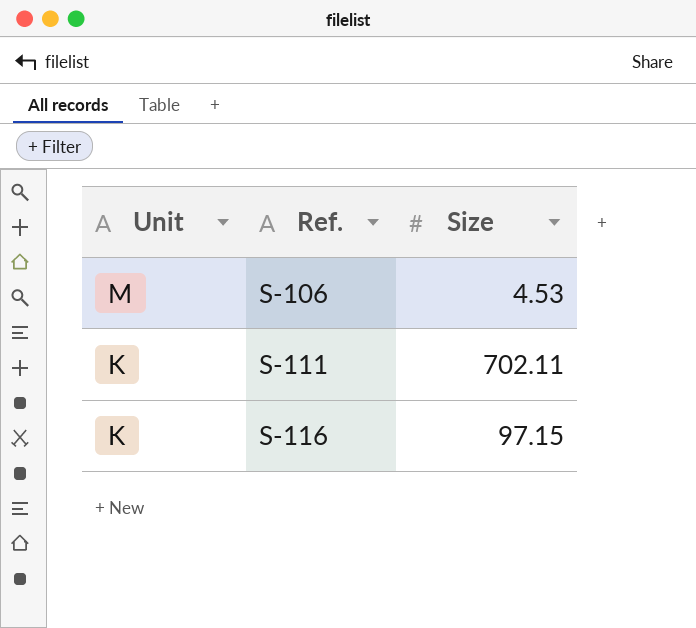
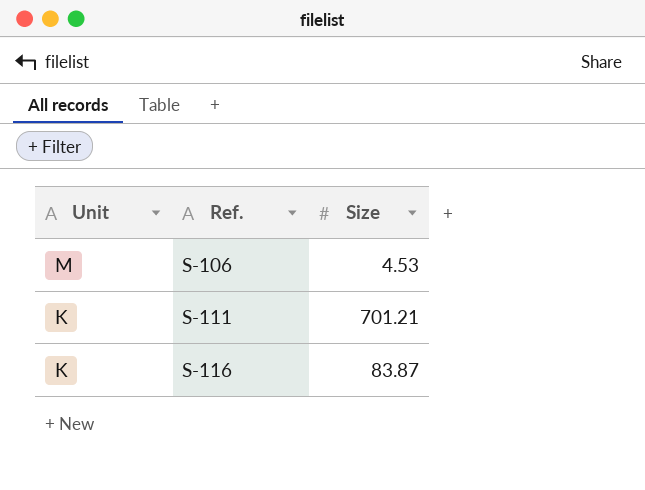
S-111 | Size: 702.11 -> 701.21
S-116 | Size: 97.15 -> 83.87

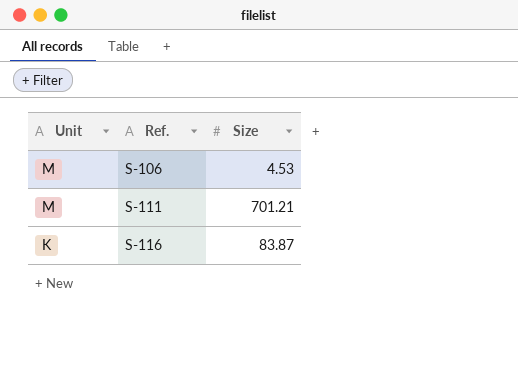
S-111 | Unit: K -> M

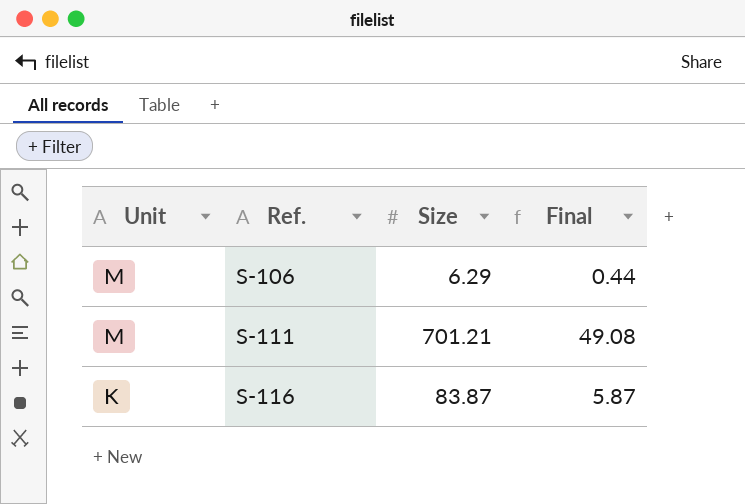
column Final | formula: none -> [Size] * 0.07
S-106 | Size: 4.53 -> 6.29

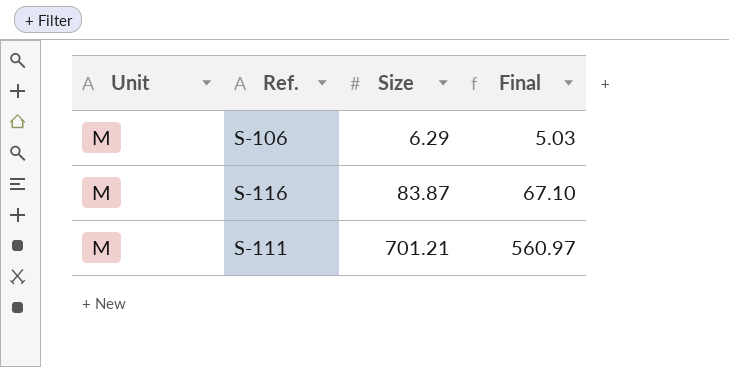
row order: Unit descending -> Size ascending
column Final | formula: [Size] * 0.07 -> [Size] * 0.8
S-116 | Unit: K -> M

